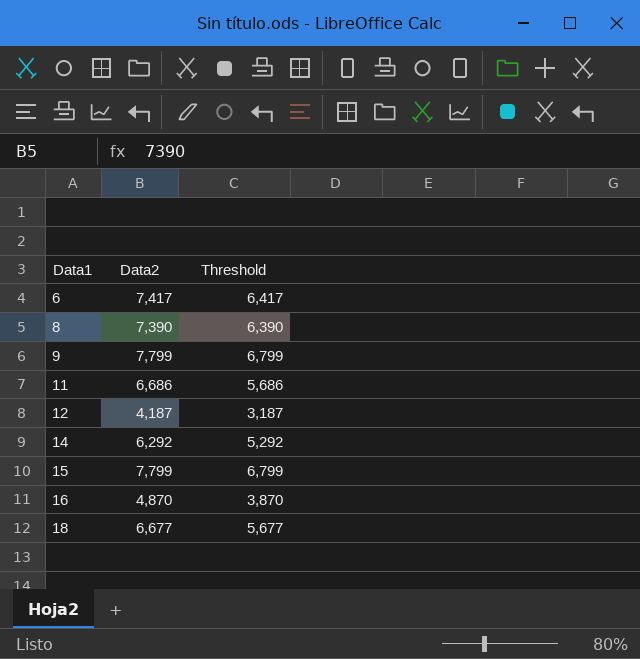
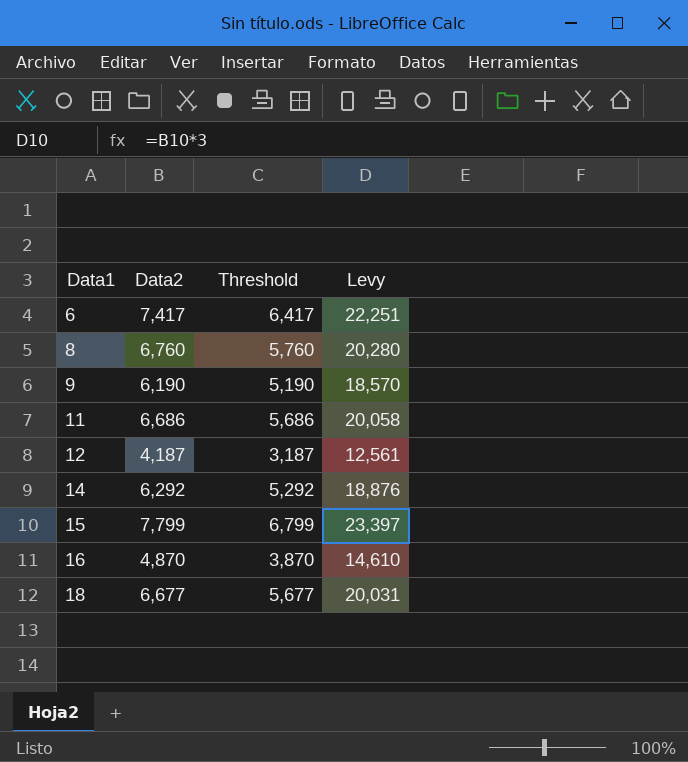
column Levy | formula: none -> [Data2] * 3
8 | Data2: 7,390 -> 6,760
8 | Threshold: 6,390 -> 5,760
9 | Data2: 7,799 -> 6,190
9 | Threshold: 6,799 -> 5,190

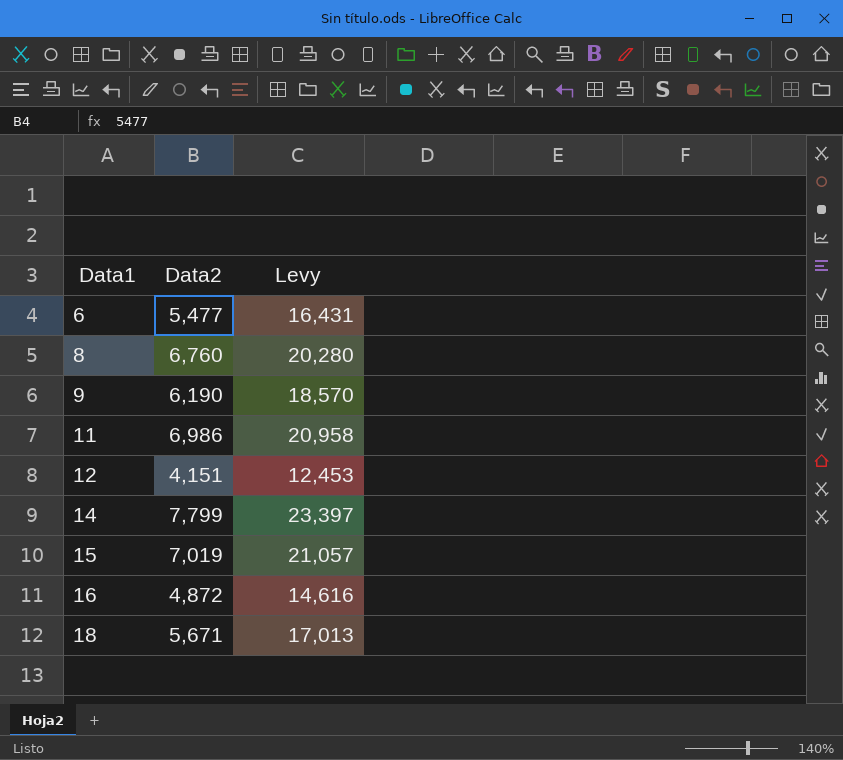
column Threshold | formula: [Data2] - 1000 -> none
6 | Data2: 7,417 -> 5,477
6 | Levy: 22,251 -> 16,431
11 | Data2: 6,686 -> 6,986
11 | Levy: 20,058 -> 20,958
12 | Data2: 4,187 -> 4,151
12 | Levy: 12,561 -> 12,453
14 | Data2: 6,292 -> 7,799
14 | Levy: 18,876 -> 23,397
15 | Data2: 7,799 -> 7,019
15 | Levy: 23,397 -> 21,057
16 | Data2: 4,870 -> 4,872
16 | Levy: 14,610 -> 14,616
18 | Data2: 6,677 -> 5,671
18 | Levy: 20,031 -> 17,013

